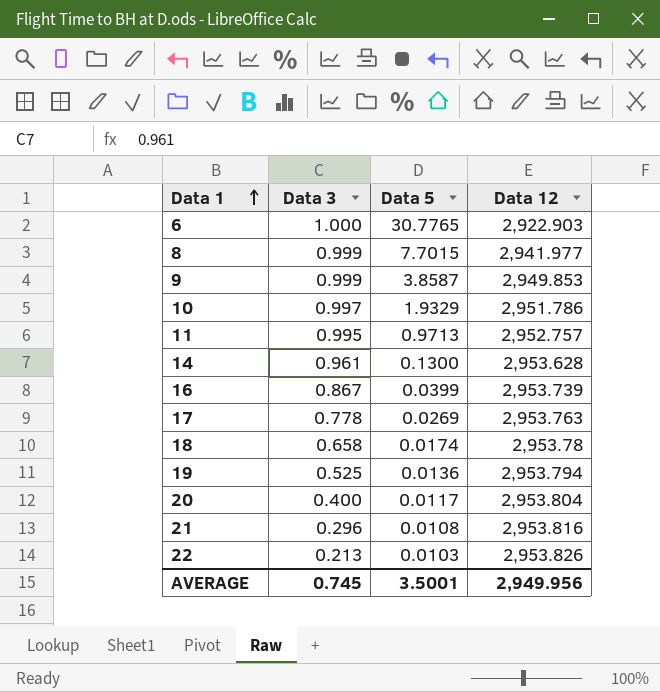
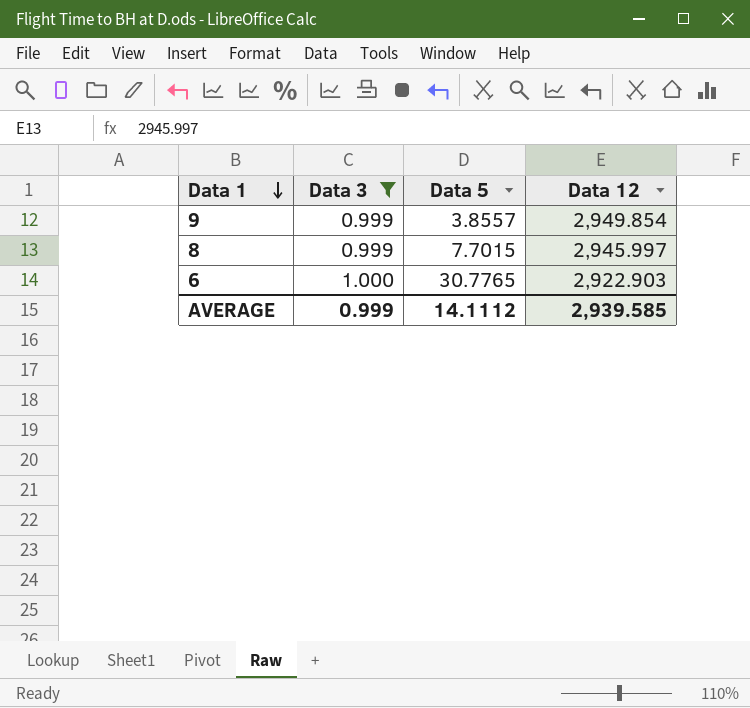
filter: none -> Data 3 >= 0.999
row order: Data 1 ascending -> Data 1 descending
9 | Data 5: 3.8587 -> 3.8557
9 | Data 12: 2,949.853 -> 2,949.854
8 | Data 12: 2,941.977 -> 2,945.997
AVERAGE | Data 3: 0.745 -> 0.999
AVERAGE | Data 5: 3.5001 -> 14.1112
AVERAGE | Data 12: 2,949.956 -> 2,939.585

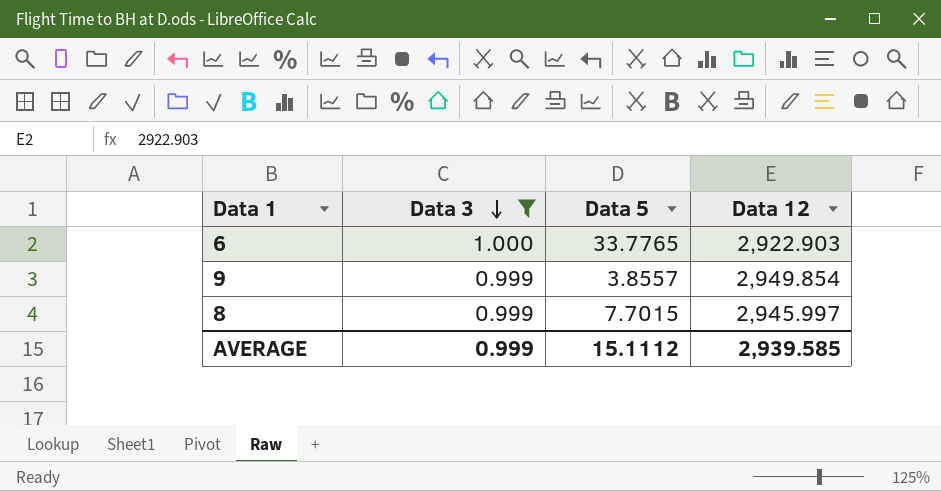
row order: Data 1 descending -> Data 3 descending
6 | Data 5: 30.7765 -> 33.7765
AVERAGE | Data 5: 14.1112 -> 15.1112

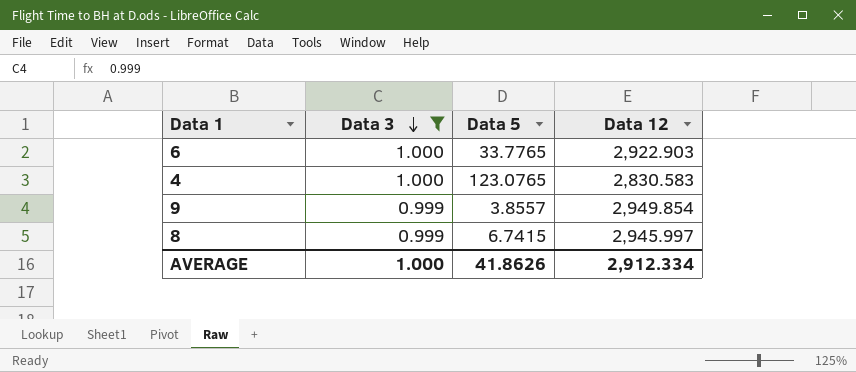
row 4: none -> 1.000 | 123.0765 | 2,830.583
8 | Data 5: 7.7015 -> 6.7415
AVERAGE | Data 3: 0.999 -> 1.000
AVERAGE | Data 5: 15.1112 -> 41.8626
AVERAGE | Data 12: 2,939.585 -> 2,912.334

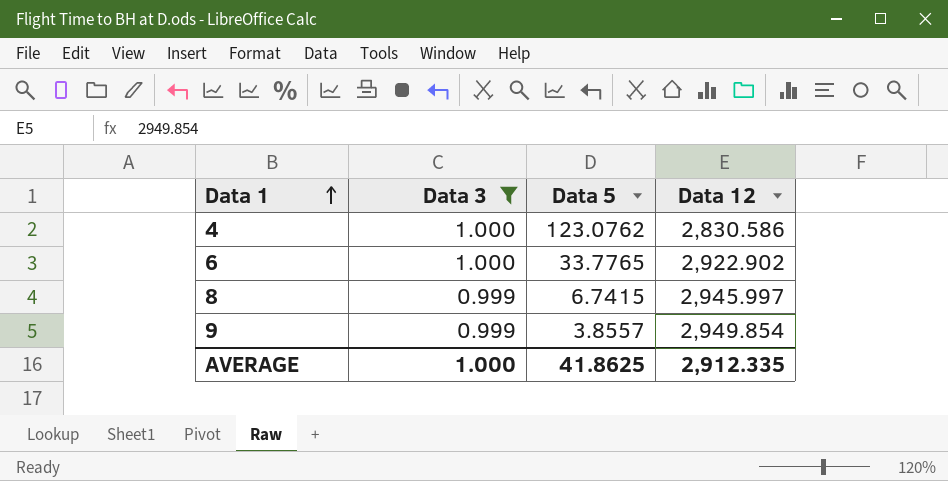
row order: Data 3 descending -> Data 1 ascending
4 | Data 5: 123.0765 -> 123.0762
4 | Data 12: 2,830.583 -> 2,830.586
6 | Data 12: 2,922.903 -> 2,922.902
AVERAGE | Data 5: 41.8626 -> 41.8625
AVERAGE | Data 12: 2,912.334 -> 2,912.335

